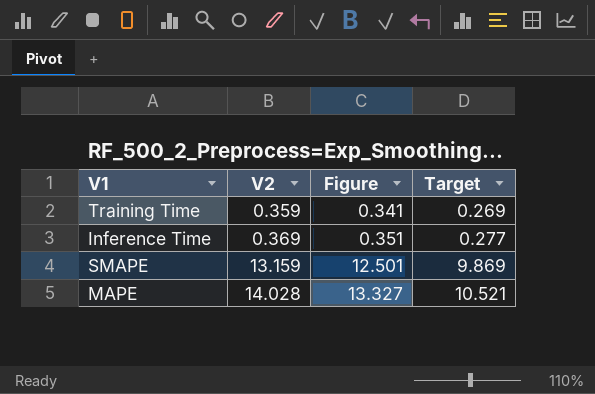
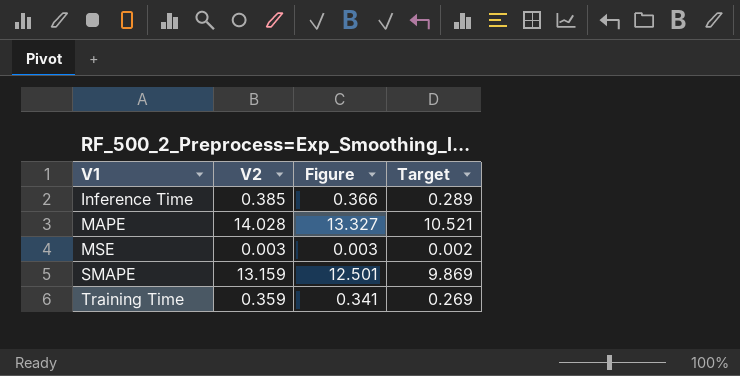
row order: V2 ascending -> V1 ascending
Inference Time | V2: 0.369 -> 0.385
Inference Time | Figure: 0.351 -> 0.366
Inference Time | Target: 0.277 -> 0.289
row MSE: none -> 0.003 | 0.003 | 0.002

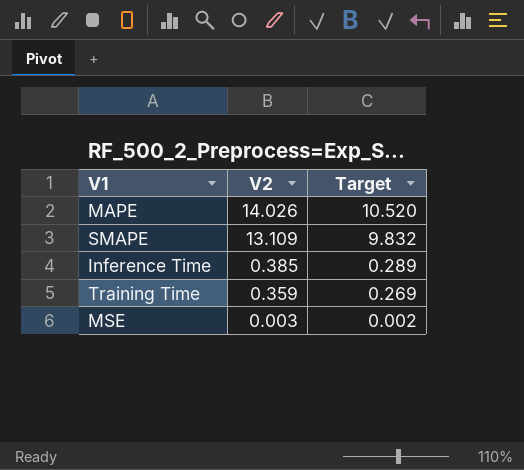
row order: V1 ascending -> V2 descending
column Figure | formula: [V2] * 0.95 -> none
MAPE | V2: 14.028 -> 14.026
MAPE | Target: 10.521 -> 10.520
SMAPE | V2: 13.159 -> 13.109
SMAPE | Target: 9.869 -> 9.832

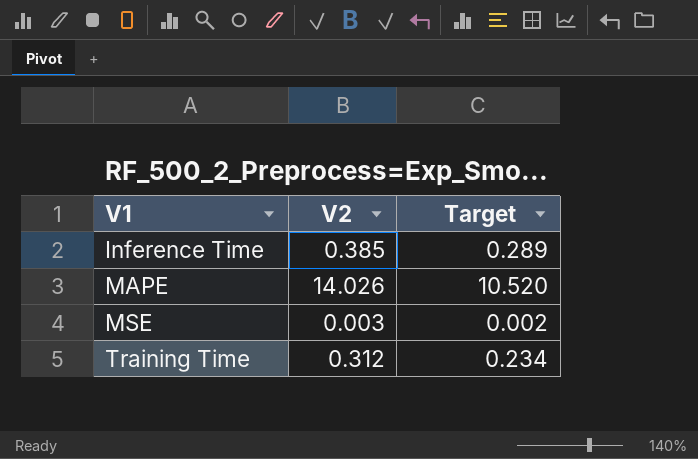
row order: V2 descending -> V1 ascending
row SMAPE: 13.109 | 9.832 -> none
Training Time | V2: 0.359 -> 0.312
Training Time | Target: 0.269 -> 0.234

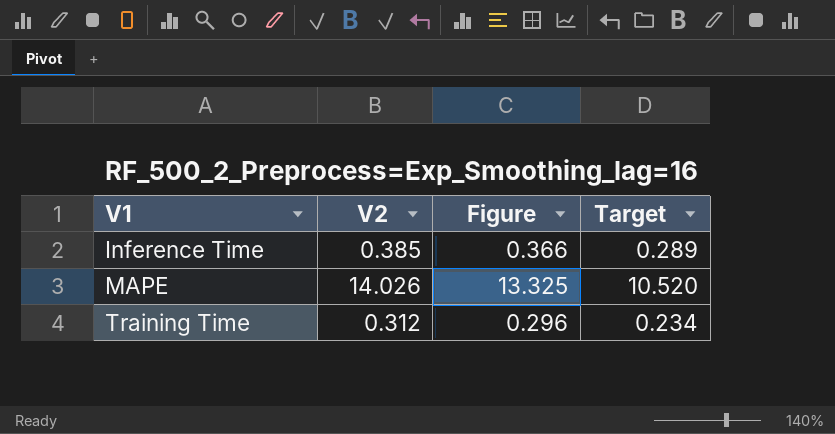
column Figure | formula: none -> [V2] * 0.95
row MSE: 0.003 | 0.002 -> none

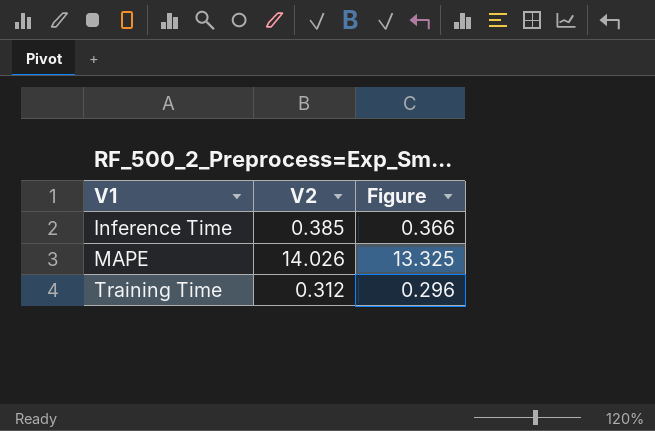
column Target | formula: [V2] * 0.75 -> none

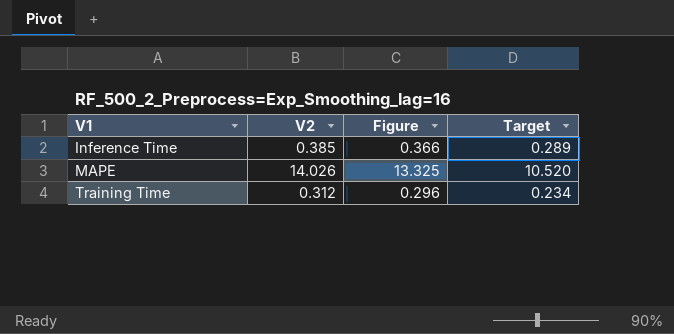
column Target | formula: none -> [V2] * 0.75

